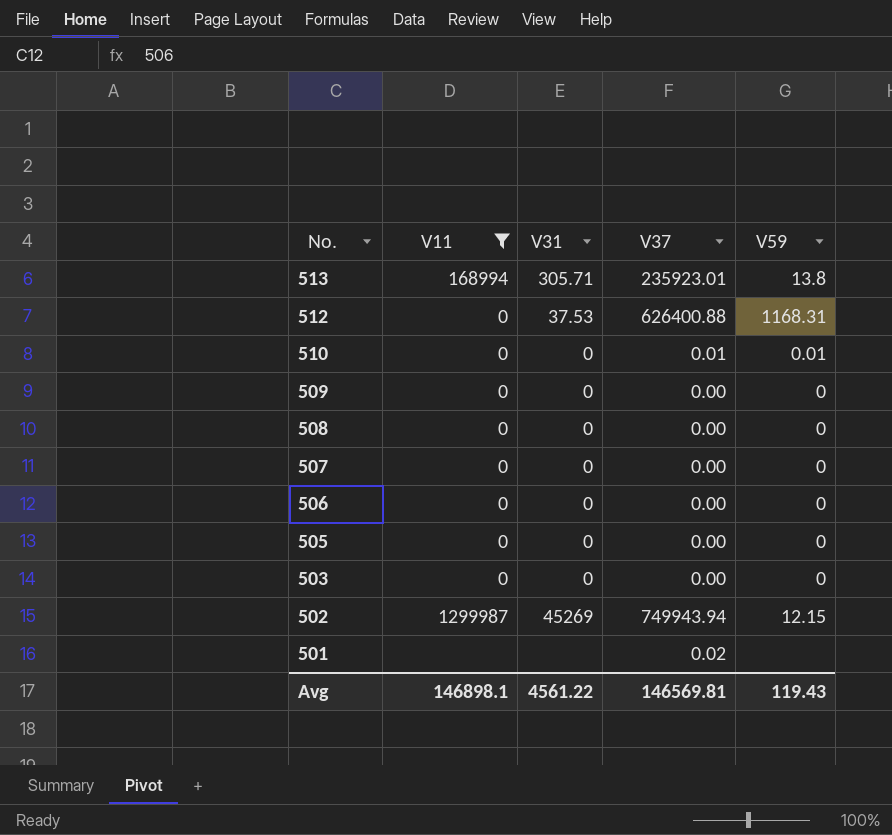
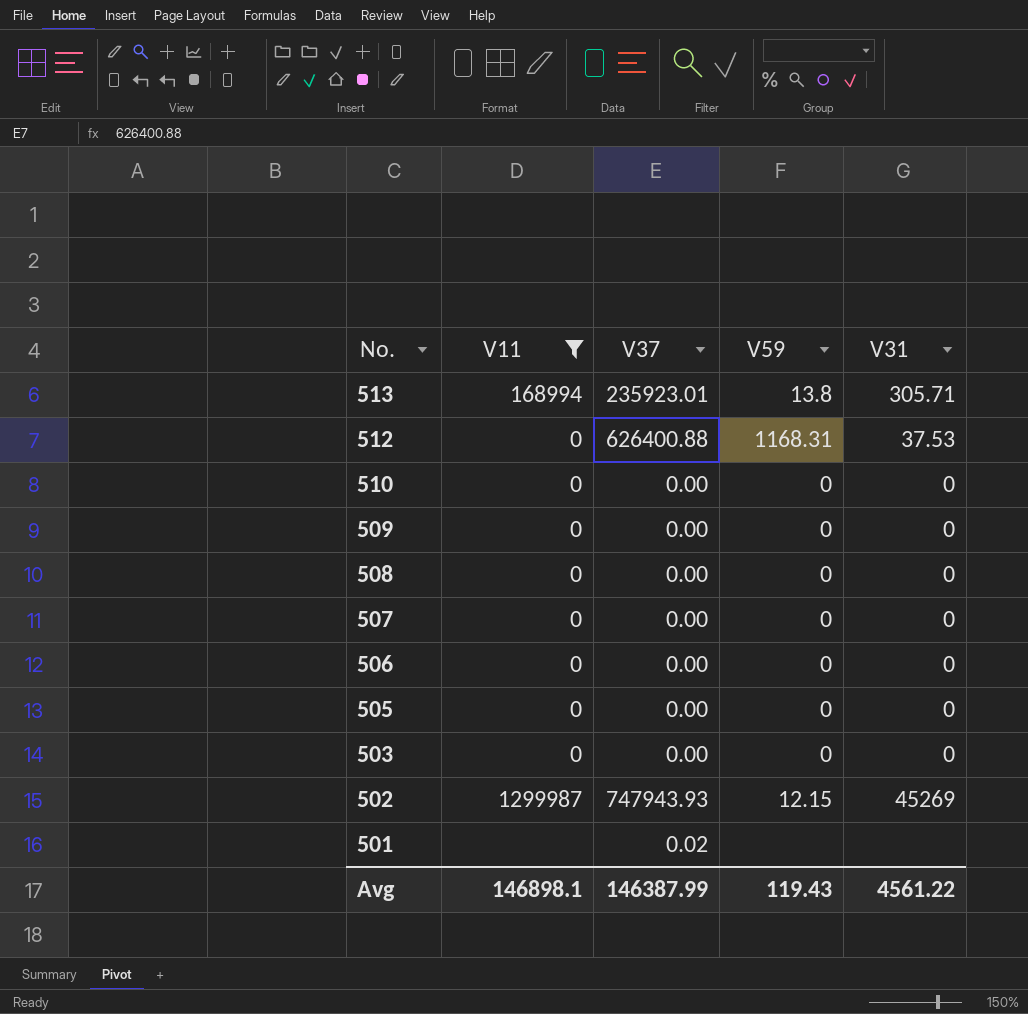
column V31 | position: 3 -> 5
510 | V37: 0.01 -> 0.00
510 | V59: 0.01 -> 0
502 | V37: 749943.94 -> 747943.93
Avg | V37: 146569.81 -> 146387.99

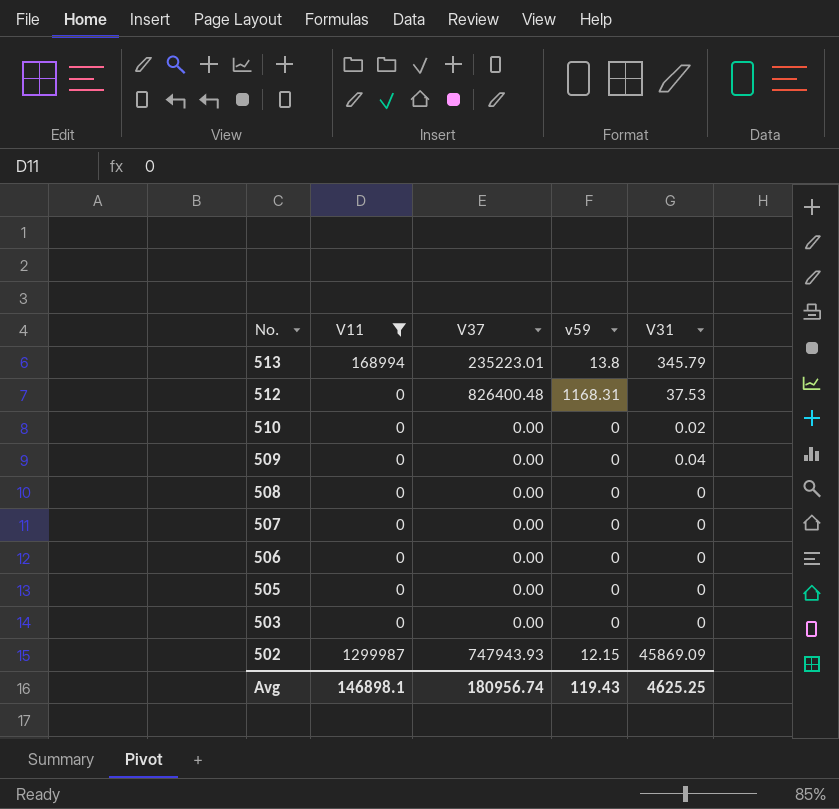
column name: V59 -> v59
row 501: none | 0.02 | none | none -> none
513 | V37: 235923.01 -> 235223.01
513 | V31: 305.71 -> 345.79
512 | V37: 626400.88 -> 826400.48
510 | V31: 0 -> 0.02
509 | V31: 0 -> 0.04
502 | V31: 45269 -> 45869.09
Avg | V37: 146387.99 -> 180956.74
Avg | V31: 4561.22 -> 4625.25

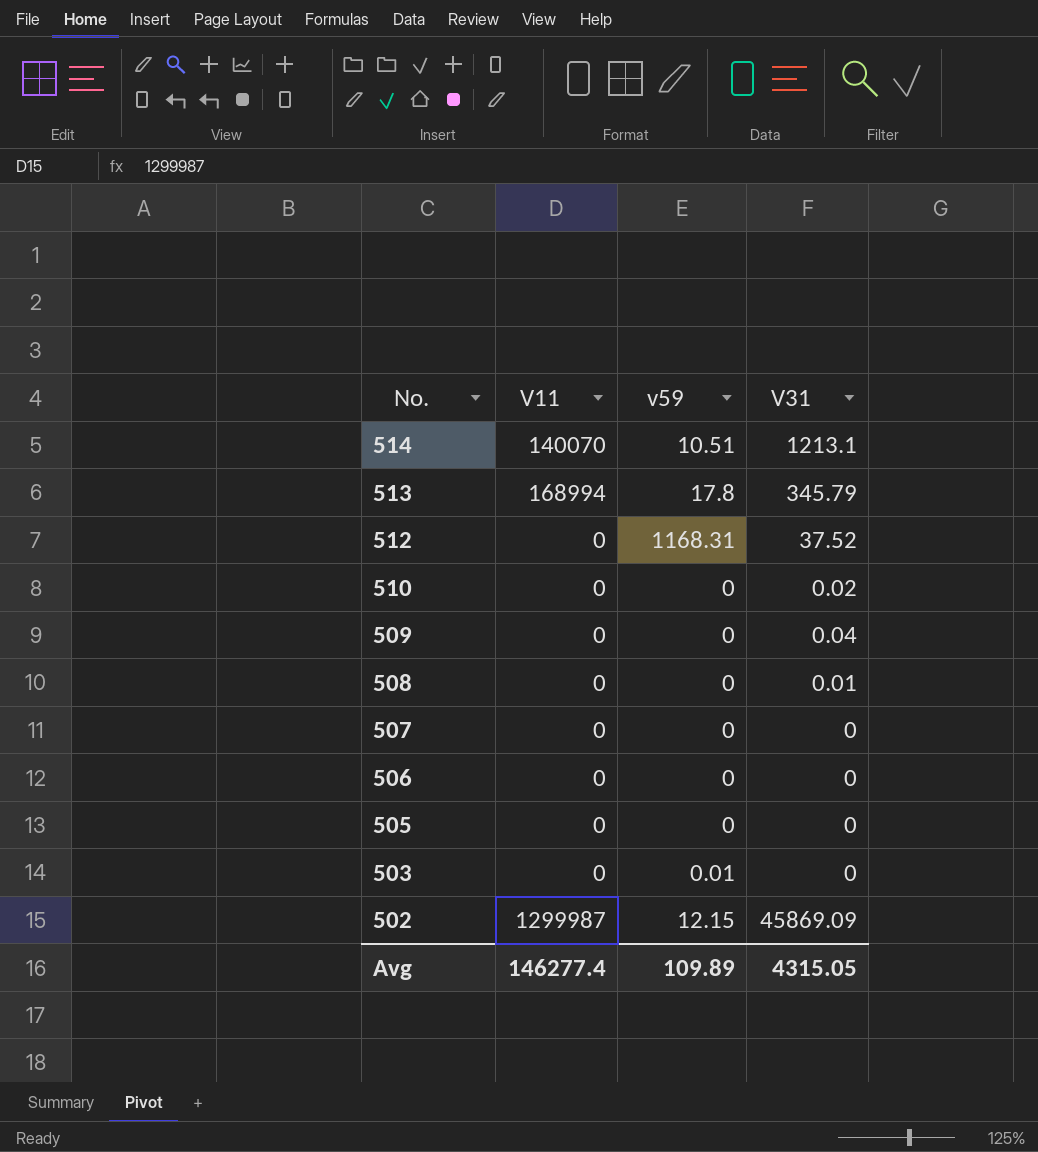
filter: V11 != 140070 -> none
column V37 | position: 3 -> none
513 | v59: 13.8 -> 17.8
512 | V31: 37.53 -> 37.52
508 | V31: 0 -> 0.01
503 | v59: 0 -> 0.01
Avg | V11: 146898.1 -> 146277.4
Avg | v59: 119.43 -> 109.89
Avg | V31: 4625.25 -> 4315.05

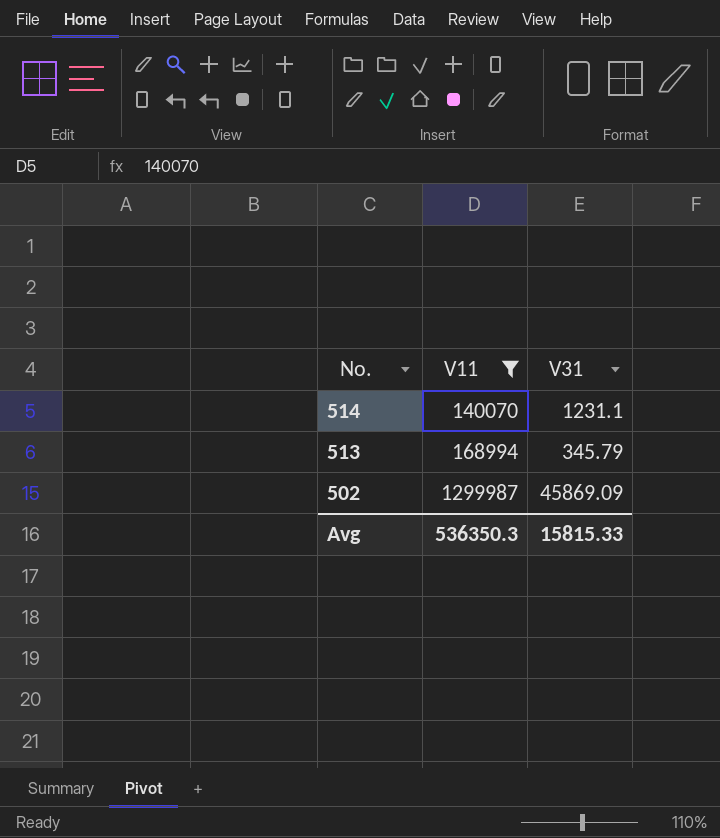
filter: none -> V11 != 0
column v59 | position: 3 -> none
514 | V31: 1213.1 -> 1231.1
Avg | V11: 146277.4 -> 536350.3
Avg | V31: 4315.05 -> 15815.33

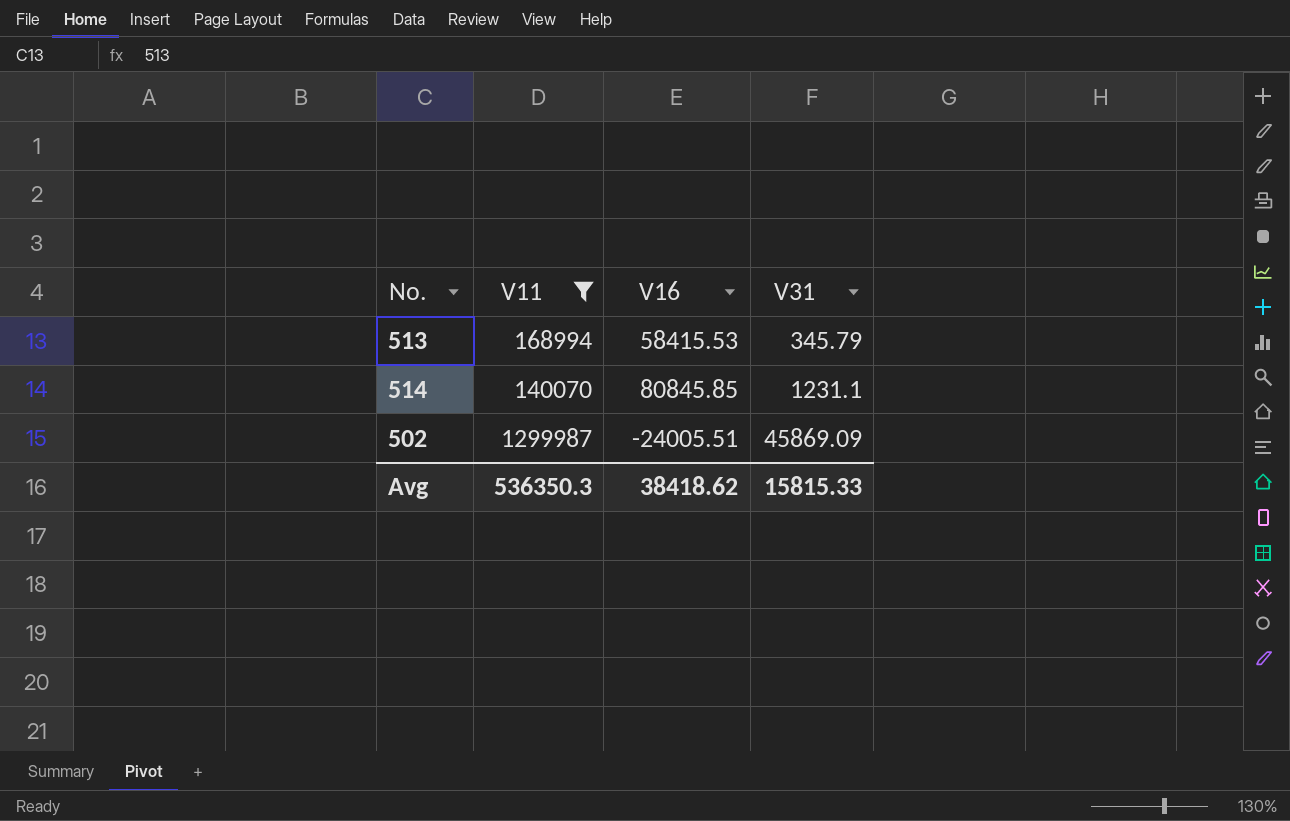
row order: No. descending -> V31 ascending
column V16 | position: none -> 3

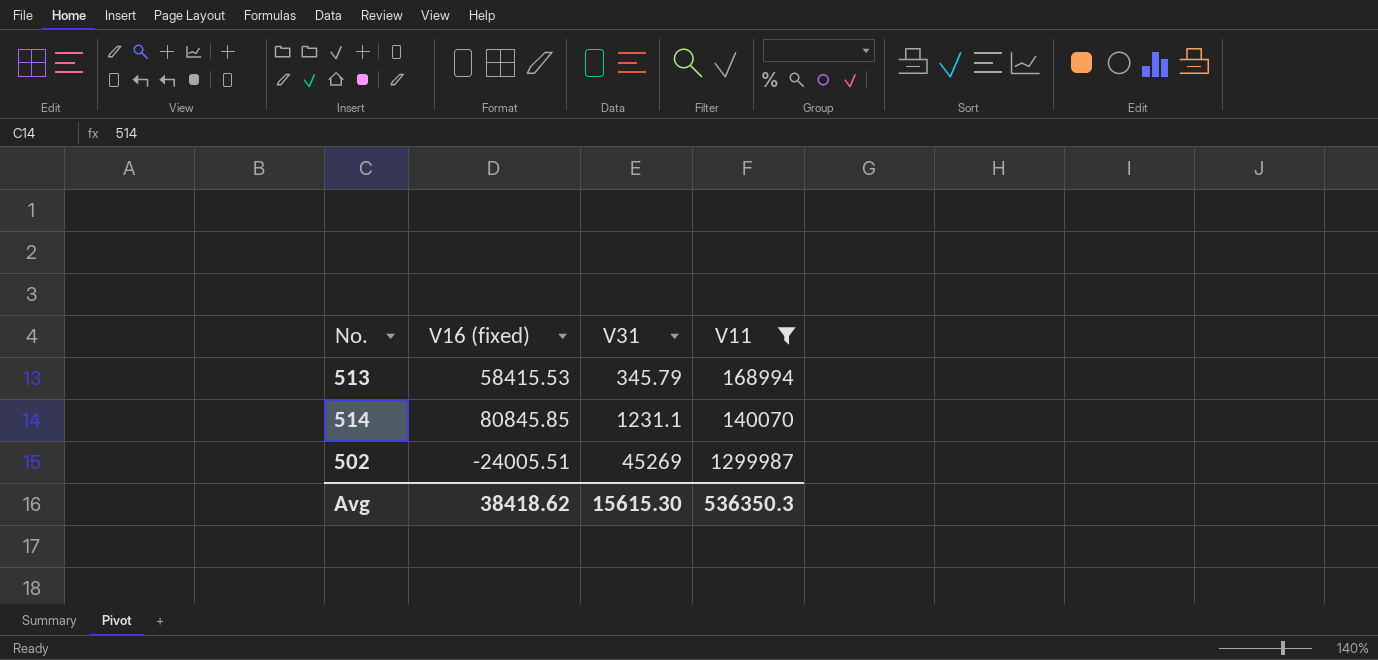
column name: V16 -> V16 (fixed)
column V11 | position: 2 -> 4
502 | V31: 45869.09 -> 45269
Avg | V31: 15815.33 -> 15615.30

